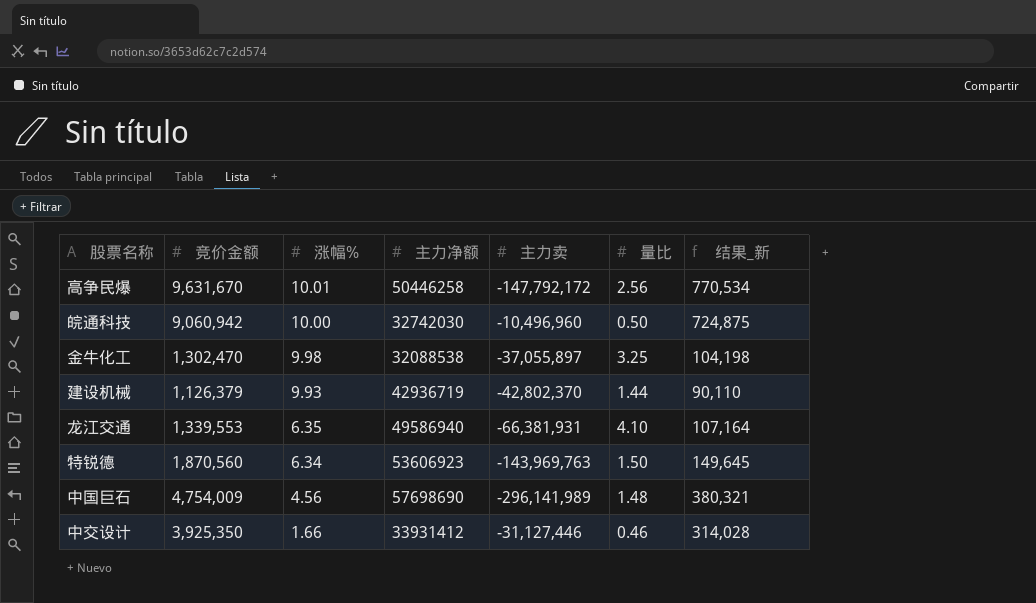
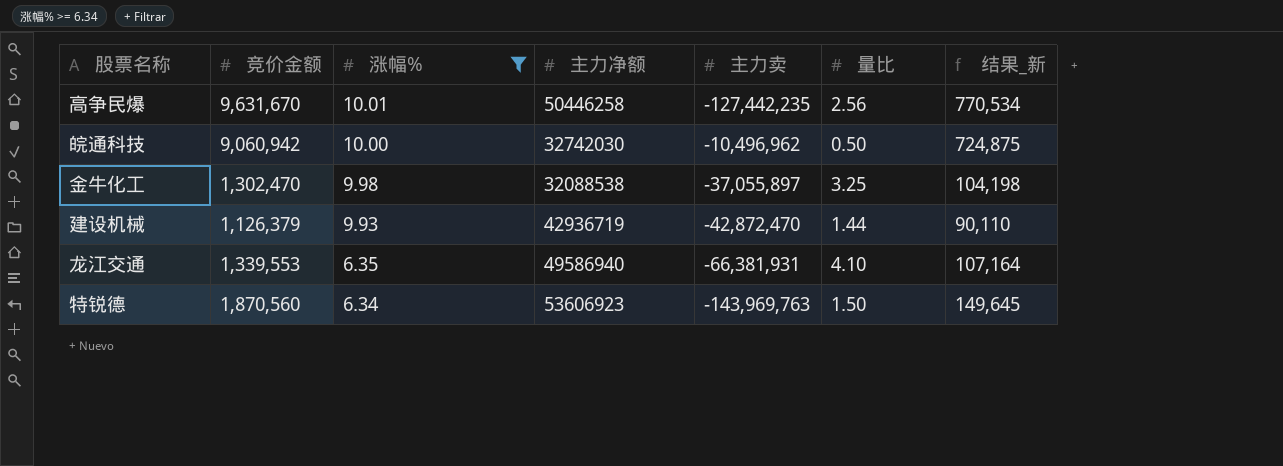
filter: none -> 涨幅% >= 6.34
高争民爆 | 主力卖: -147,792,172 -> -127,442,235
皖通科技 | 主力卖: -10,496,960 -> -10,496,962
建设机械 | 主力卖: -42,802,370 -> -42,872,470

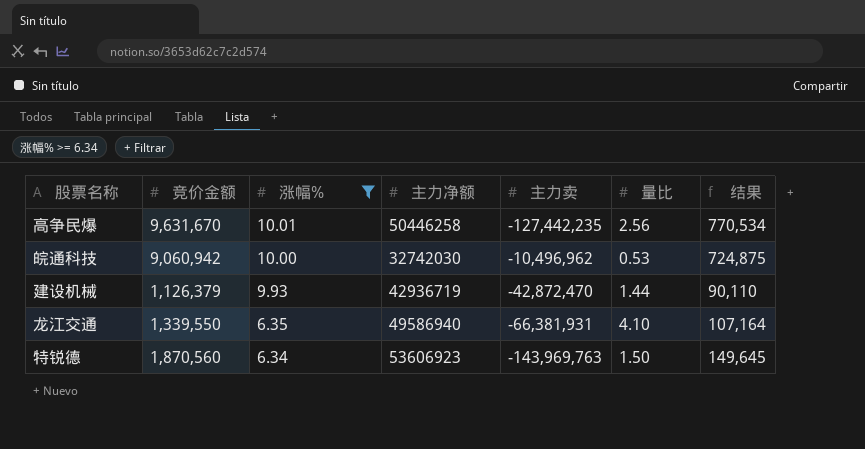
column name: 结果_新 -> 结果
row 金牛化工: 1,302,470 | 9.98 | 32088538 | -37,055,897 | 3.25 | 104,198 -> none
皖通科技 | 量比: 0.50 -> 0.53
龙江交通 | 竞价金额: 1,339,553 -> 1,339,550

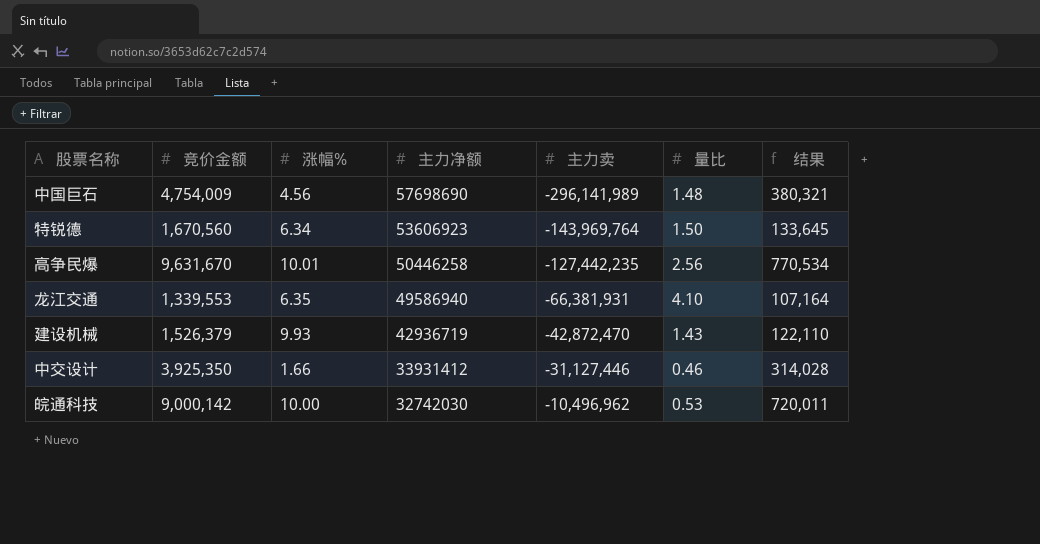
filter: 涨幅% >= 6.34 -> none
row order: 涨幅% descending -> 主力净额 descending
特锐德 | 竞价金额: 1,870,560 -> 1,670,560
特锐德 | 主力卖: -143,969,763 -> -143,969,764
特锐德 | 结果: 149,645 -> 133,645
龙江交通 | 竞价金额: 1,339,550 -> 1,339,553
建设机械 | 竞价金额: 1,126,379 -> 1,526,379
建设机械 | 量比: 1.44 -> 1.43
建设机械 | 结果: 90,110 -> 122,110
皖通科技 | 竞价金额: 9,060,942 -> 9,000,142
皖通科技 | 结果: 724,875 -> 720,011

